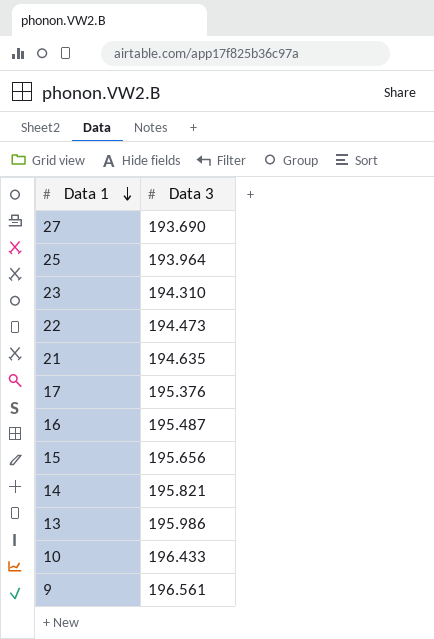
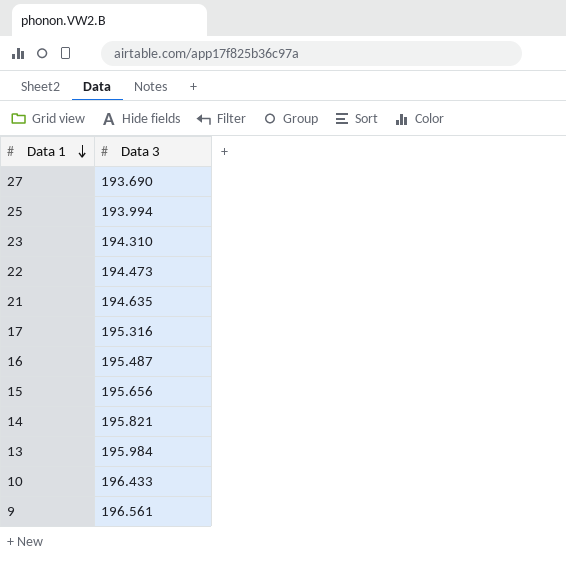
25 | Data 3: 193.964 -> 193.994
17 | Data 3: 195.376 -> 195.316
13 | Data 3: 195.986 -> 195.984

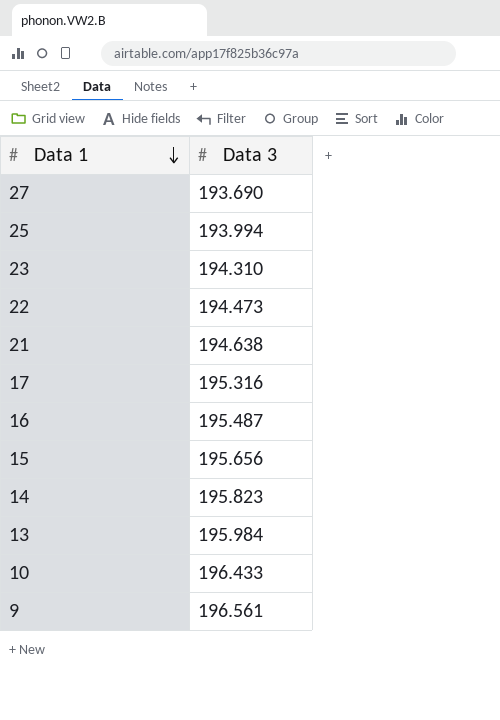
21 | Data 3: 194.635 -> 194.638
14 | Data 3: 195.821 -> 195.823

